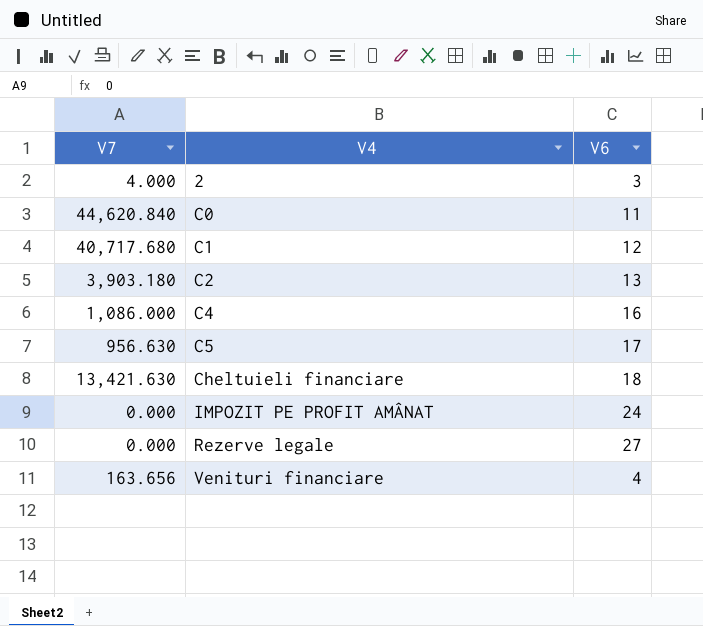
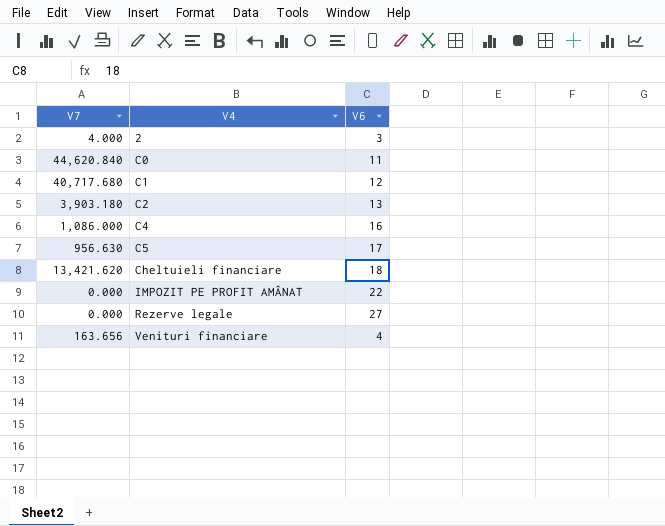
Cheltuieli financiare | V7: 13,421.630 -> 13,421.620
IMPOZIT PE PROFIT AMÂNAT | V6: 24 -> 22

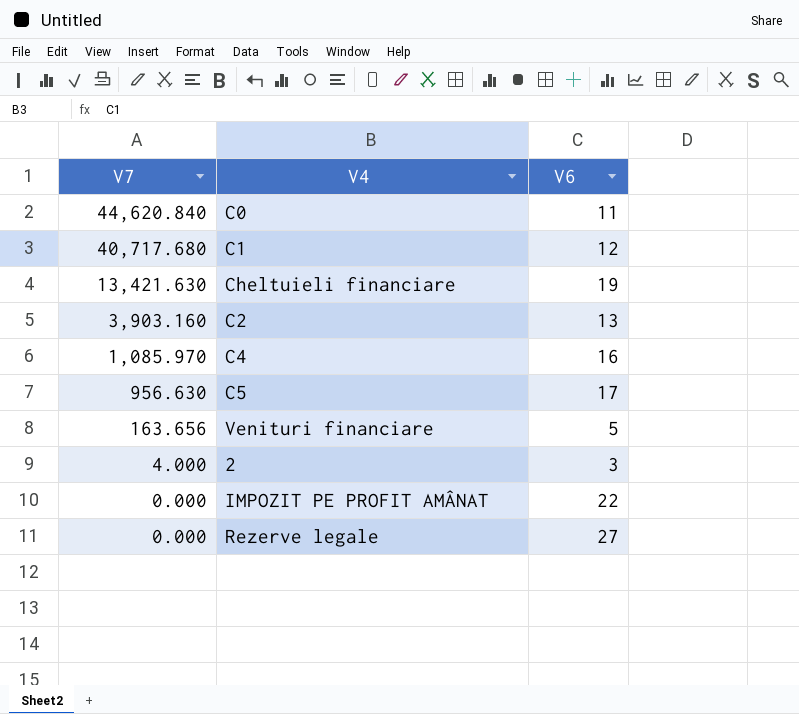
row order: V4 ascending -> V7 descending
Cheltuieli financiare | V7: 13,421.620 -> 13,421.630
Cheltuieli financiare | V6: 18 -> 19
C2 | V7: 3,903.180 -> 3,903.160
C4 | V7: 1,086.000 -> 1,085.970
Venituri financiare | V6: 4 -> 5

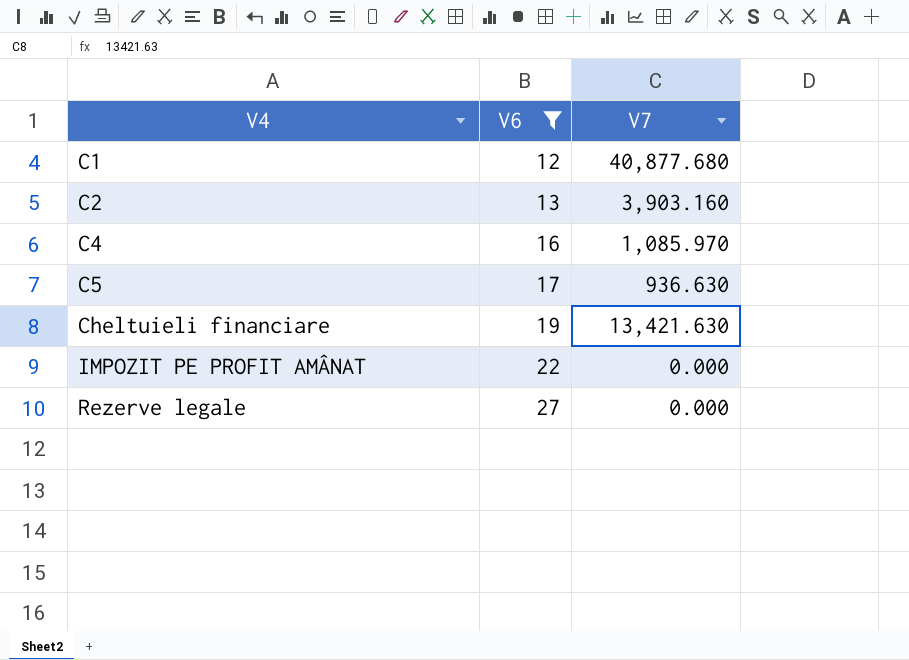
filter: none -> V6 >= 12
row order: V7 descending -> V4 ascending
column V7 | position: 1 -> 3
C1 | V7: 40,717.680 -> 40,877.680
C5 | V7: 956.630 -> 936.630

